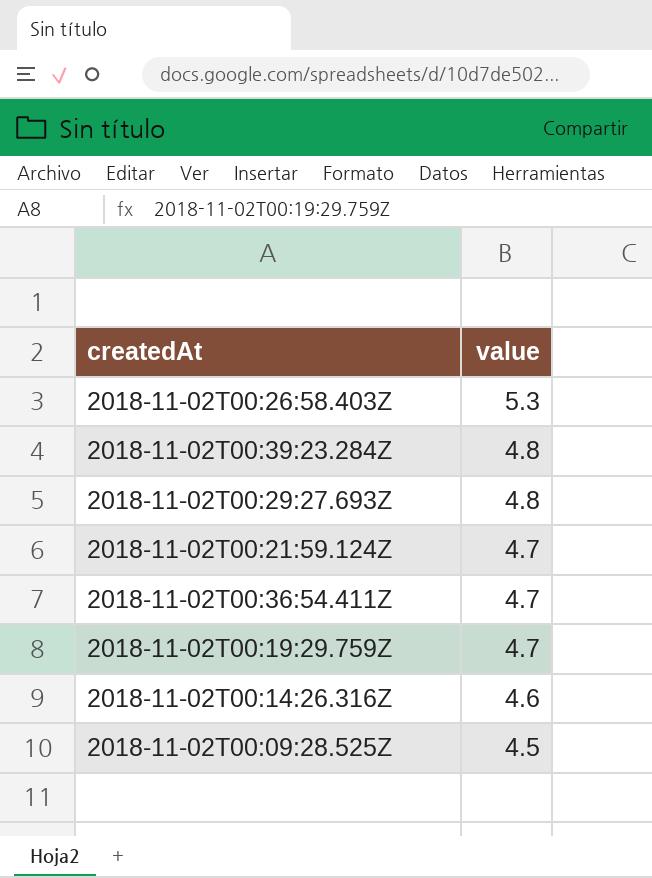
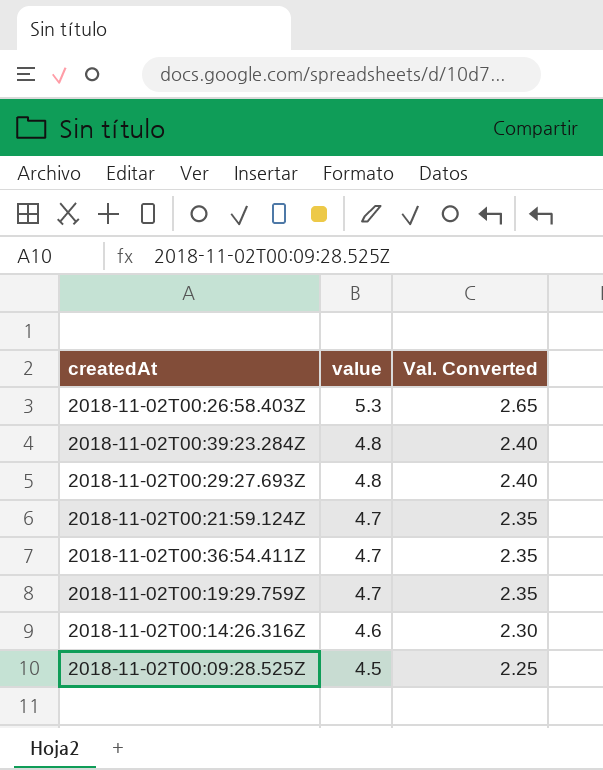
column Val. Converted | formula: none -> [value] * 0.5

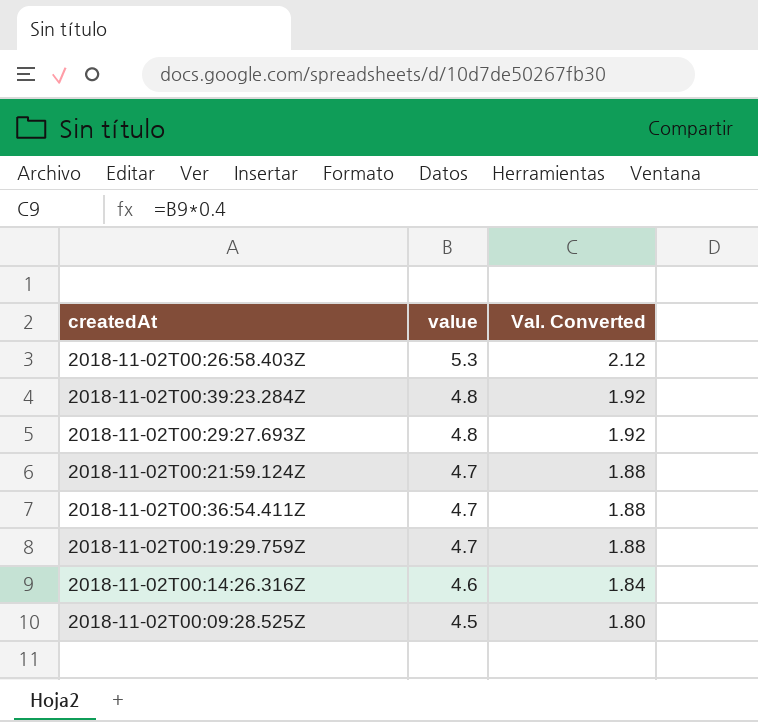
column Val. Converted | formula: [value] * 0.5 -> [value] * 0.4

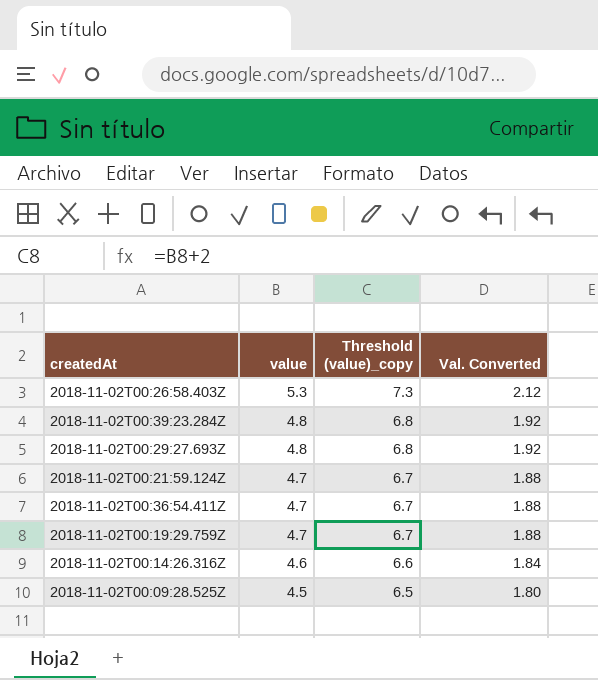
column Threshold (value)_copy | formula: none -> [value] + 2

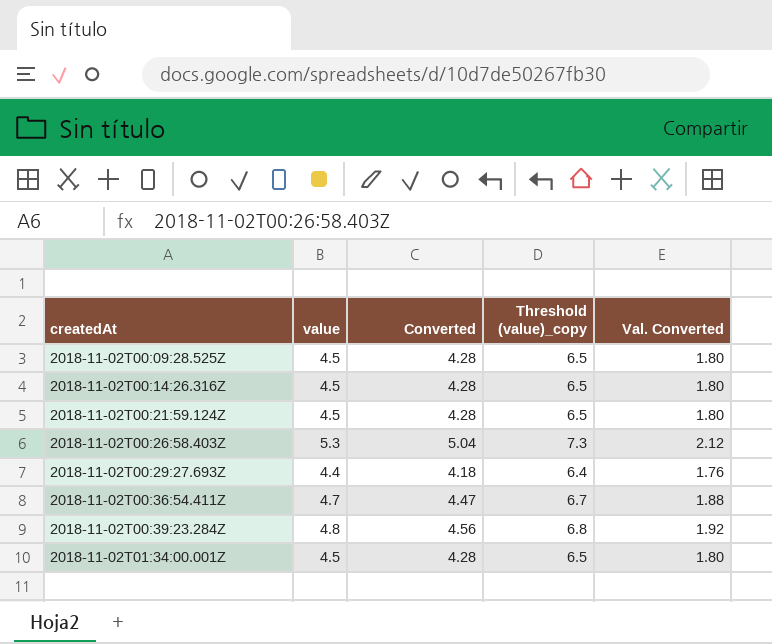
row order: value descending -> createdAt ascending
column Converted | formula: none -> [value] * 0.95
row 2018-11-02T00:19:29.759Z: 4.7 | 6.7 | 1.88 -> none
2018-11-02T00:14:26.316Z | value: 4.6 -> 4.5
2018-11-02T00:14:26.316Z | Threshold (value)_copy: 6.6 -> 6.5
2018-11-02T00:14:26.316Z | Val. Converted: 1.84 -> 1.80
2018-11-02T00:21:59.124Z | value: 4.7 -> 4.5
2018-11-02T00:21:59.124Z | Threshold (value)_copy: 6.7 -> 6.5
2018-11-02T00:21:59.124Z | Val. Converted: 1.88 -> 1.80
2018-11-02T00:29:27.693Z | value: 4.8 -> 4.4
2018-11-02T00:29:27.693Z | Threshold (value)_copy: 6.8 -> 6.4
2018-11-02T00:29:27.693Z | Val. Converted: 1.92 -> 1.76
row 2018-11-02T01:34:00.001Z: none -> 4.5 | 4.28 | 6.5 | 1.80

